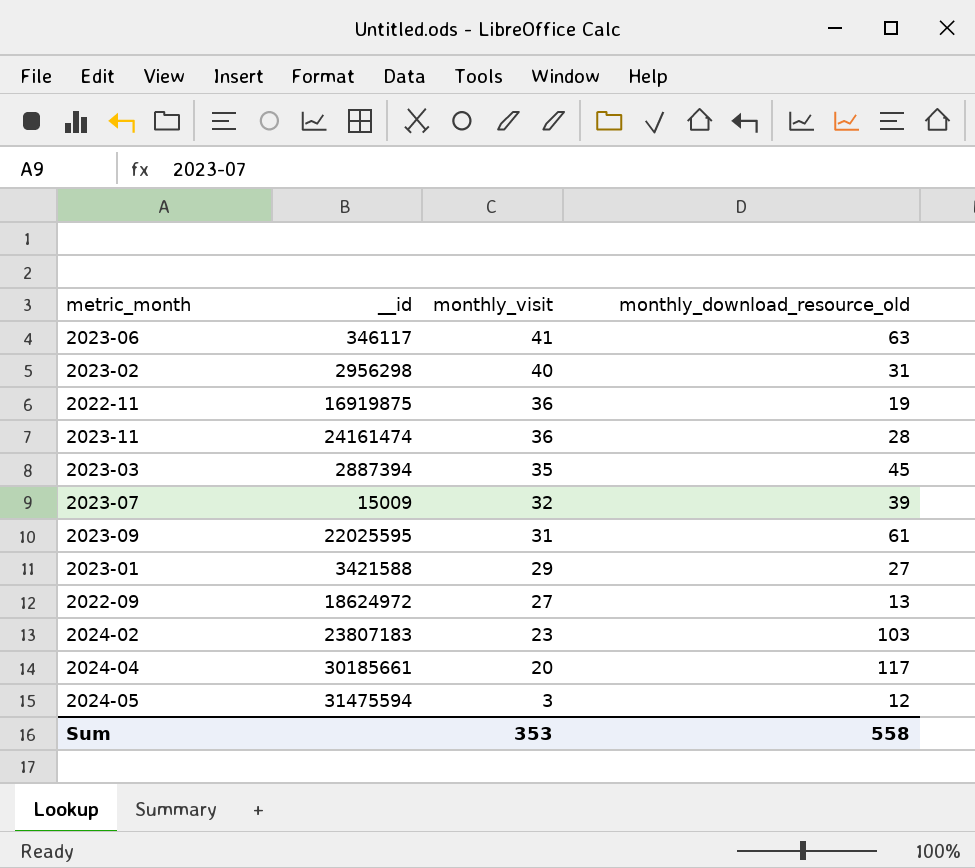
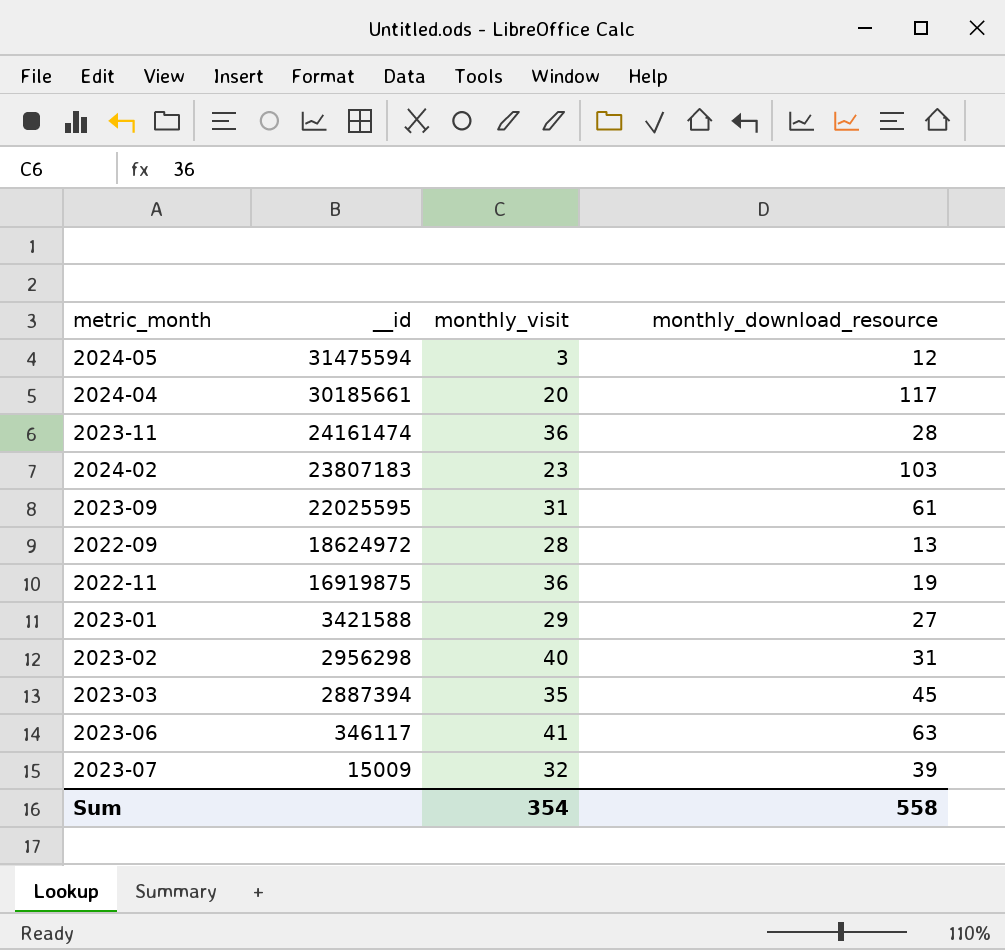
row order: monthly_visit descending -> __id descending
column name: monthly_download_resource_old -> monthly_download_resource
2022-09 | monthly_visit: 27 -> 28
Sum | monthly_visit: 353 -> 354

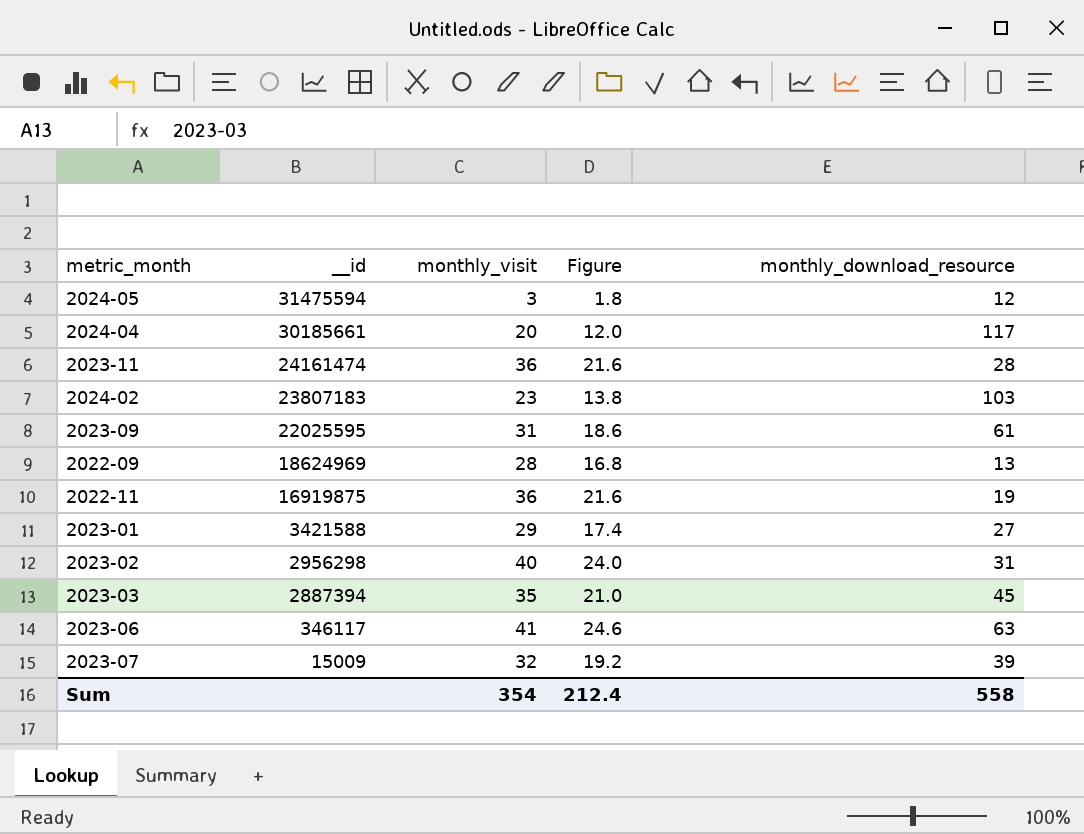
column Figure | formula: none -> [monthly_visit] * 0.6
2022-09 | __id: 18624972 -> 18624969

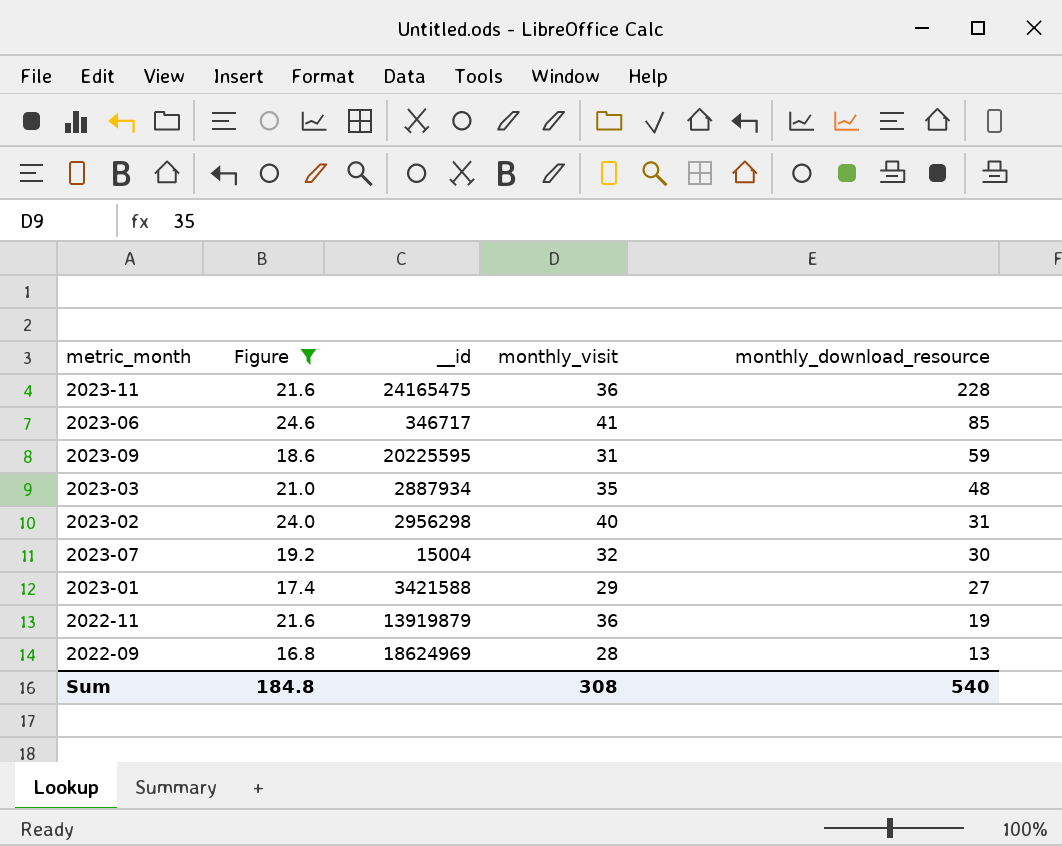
filter: none -> Figure >= 16.8
row order: __id descending -> monthly_download_resource descending
column Figure | position: 4 -> 2
2023-11 | __id: 24161474 -> 24165475
2023-11 | monthly_download_resource: 28 -> 228
2023-06 | __id: 346117 -> 346717
2023-06 | monthly_download_resource: 63 -> 85
2023-09 | __id: 22025595 -> 20225595
2023-09 | monthly_download_resource: 61 -> 59
2023-03 | __id: 2887394 -> 2887934
2023-03 | monthly_download_resource: 45 -> 48
2023-07 | __id: 15009 -> 15004
2023-07 | monthly_download_resource: 39 -> 30
2022-11 | __id: 16919875 -> 13919879
Sum | Figure: 212.4 -> 184.8
Sum | monthly_visit: 354 -> 308
Sum | monthly_download_resource: 558 -> 540

